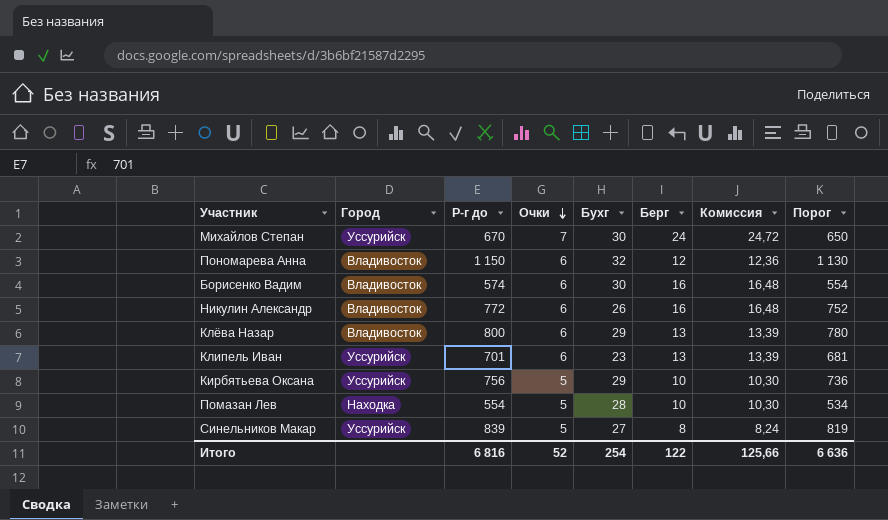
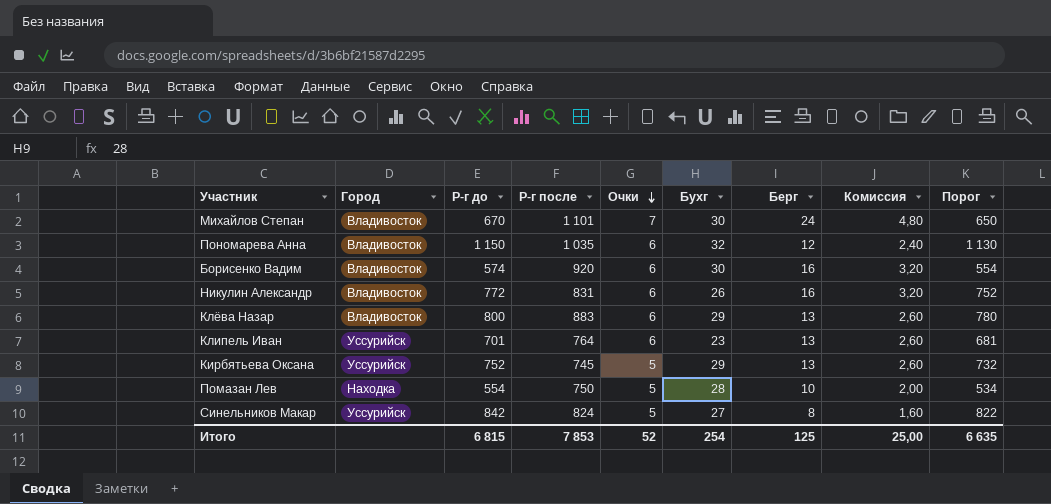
column Р-г после | position: none -> 4
column Комиссия | formula: [Берг] * 1,03 -> [Берг] * 0,2
Михайлов Степан | Город: Уссурийск -> Владивосток
Кирбятьева Оксана | Р-г до: 756 -> 752
Кирбятьева Оксана | Берг: 10 -> 13
Кирбятьева Оксана | Порог: 736 -> 732
Синельников Макар | Р-г до: 839 -> 842
Синельников Макар | Порог: 819 -> 822
Итого | Р-г до: 6 816 -> 6 815
Итого | Берг: 122 -> 125
Итого | Комиссия: 125,66 -> 25,00
Итого | Порог: 6 636 -> 6 635

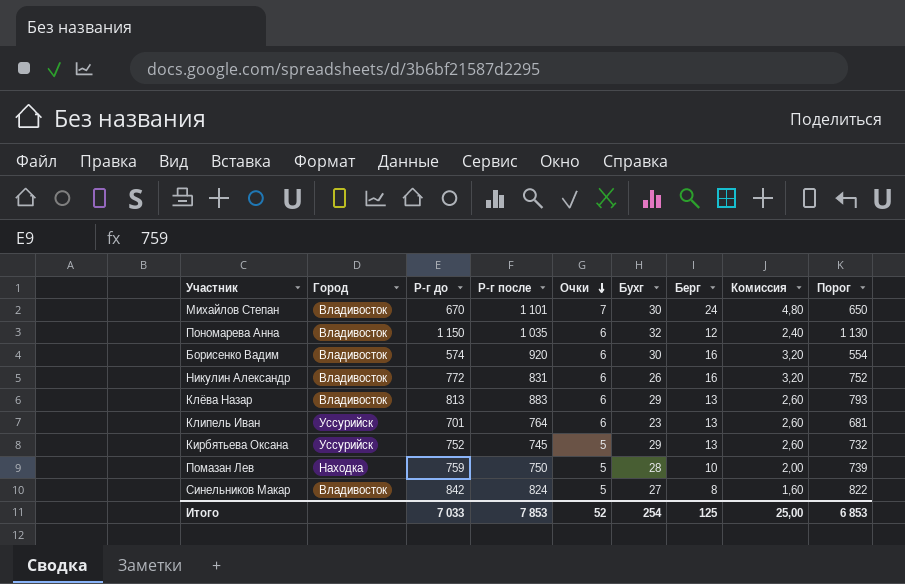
Клёва Назар | Р-г до: 800 -> 813
Клёва Назар | Порог: 780 -> 793
Помазан Лев | Р-г до: 554 -> 759
Помазан Лев | Порог: 534 -> 739
Синельников Макар | Город: Уссурийск -> Владивосток
Итого | Р-г до: 6 815 -> 7 033
Итого | Порог: 6 635 -> 6 853

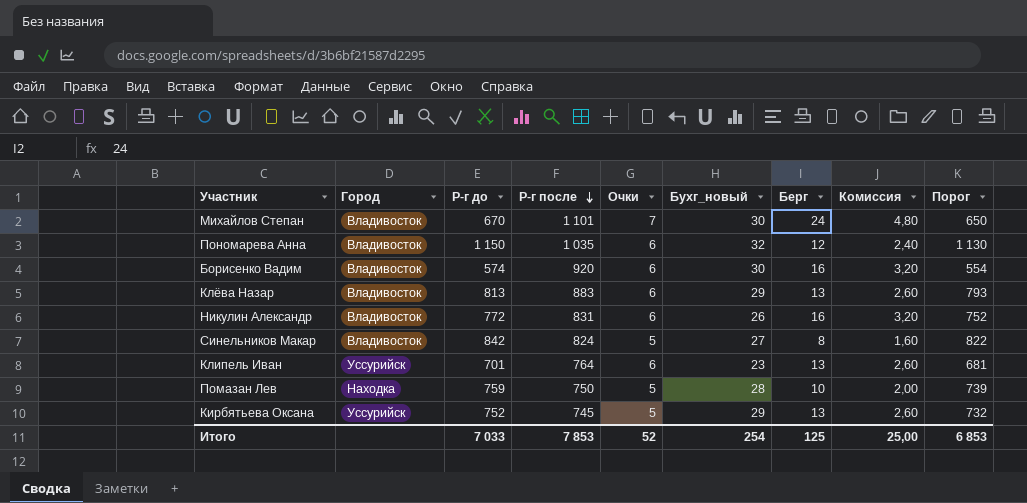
row order: Очки descending -> Р-г после descending
column name: Бухг -> Бухг_новый

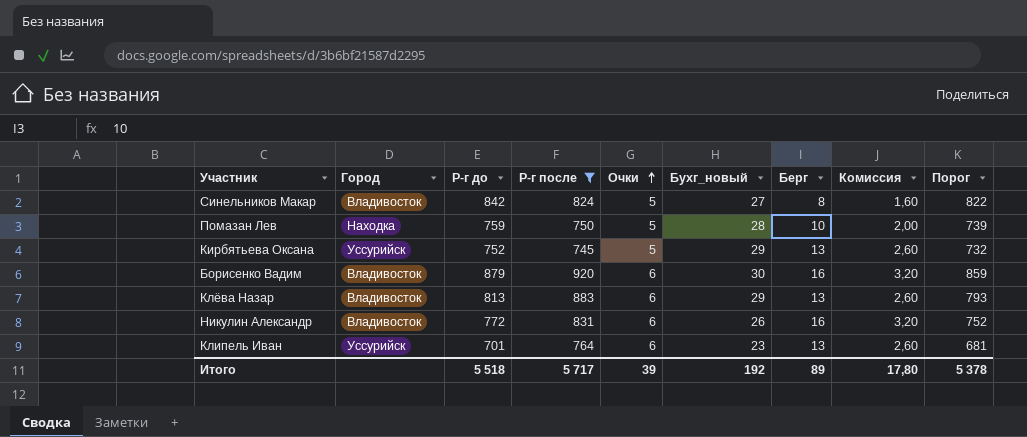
filter: none -> Р-г после <= 920
row order: Р-г после descending -> Очки ascending
Борисенко Вадим | Р-г до: 574 -> 879
Борисенко Вадим | Порог: 554 -> 859
Итого | Р-г до: 7 033 -> 5 518
Итого | Р-г после: 7 853 -> 5 717
Итого | Очки: 52 -> 39
Итого | Бухг_новый: 254 -> 192
Итого | Берг: 125 -> 89
Итого | Комиссия: 25,00 -> 17,80
Итого | Порог: 6 853 -> 5 378

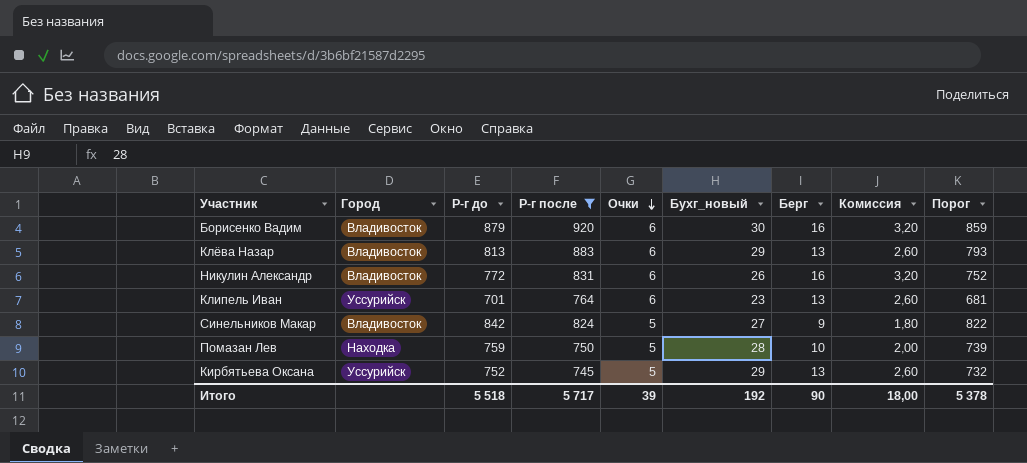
row order: Очки ascending -> Очки descending
Синельников Макар | Берг: 8 -> 9
Синельников Макар | Комиссия: 1,60 -> 1,80
Итого | Берг: 89 -> 90
Итого | Комиссия: 17,80 -> 18,00

